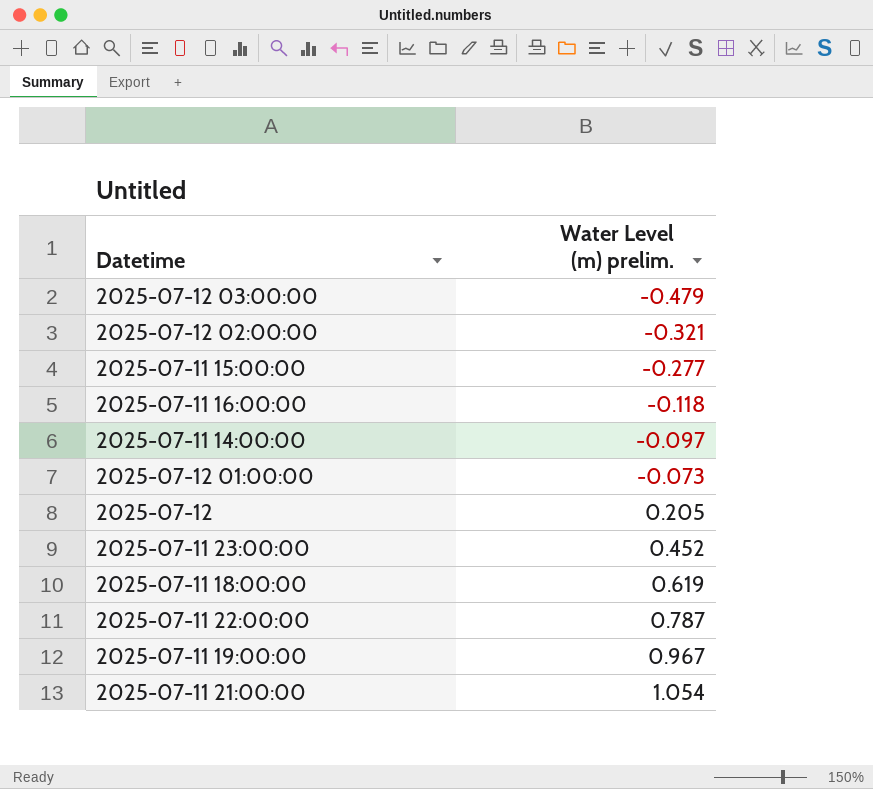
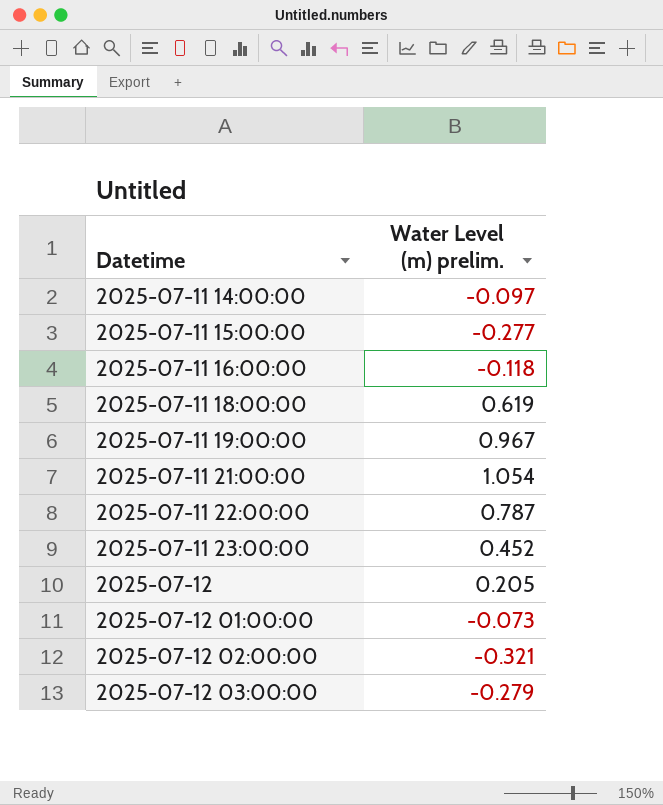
row order: Water Level (m) prelim. ascending -> Datetime ascending
2025-07-12 03:00:00 | Water Level (m) prelim.: -0.479 -> -0.279

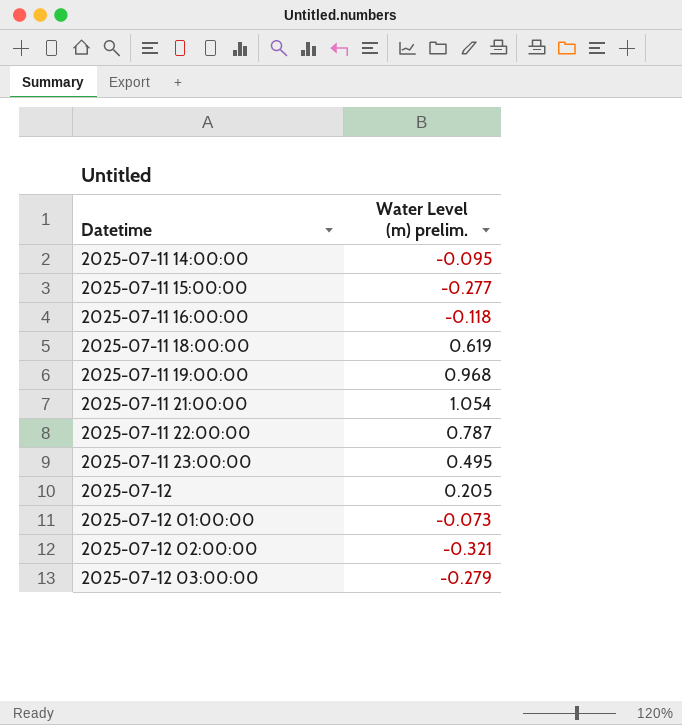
2025-07-11 14:00:00 | Water Level (m) prelim.: -0.097 -> -0.095
2025-07-11 19:00:00 | Water Level (m) prelim.: 0.967 -> 0.968
2025-07-11 23:00:00 | Water Level (m) prelim.: 0.452 -> 0.495

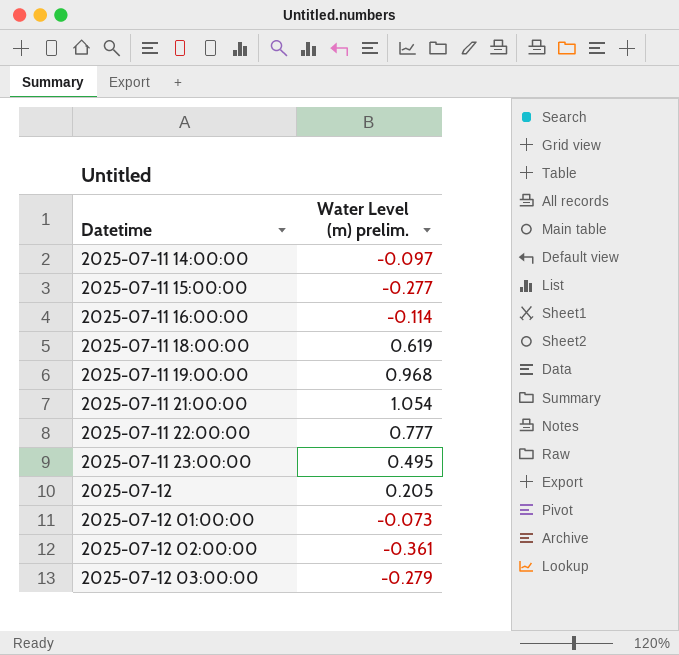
2025-07-11 14:00:00 | Water Level (m) prelim.: -0.095 -> -0.097
2025-07-11 16:00:00 | Water Level (m) prelim.: -0.118 -> -0.114
2025-07-11 22:00:00 | Water Level (m) prelim.: 0.787 -> 0.777
2025-07-12 02:00:00 | Water Level (m) prelim.: -0.321 -> -0.361

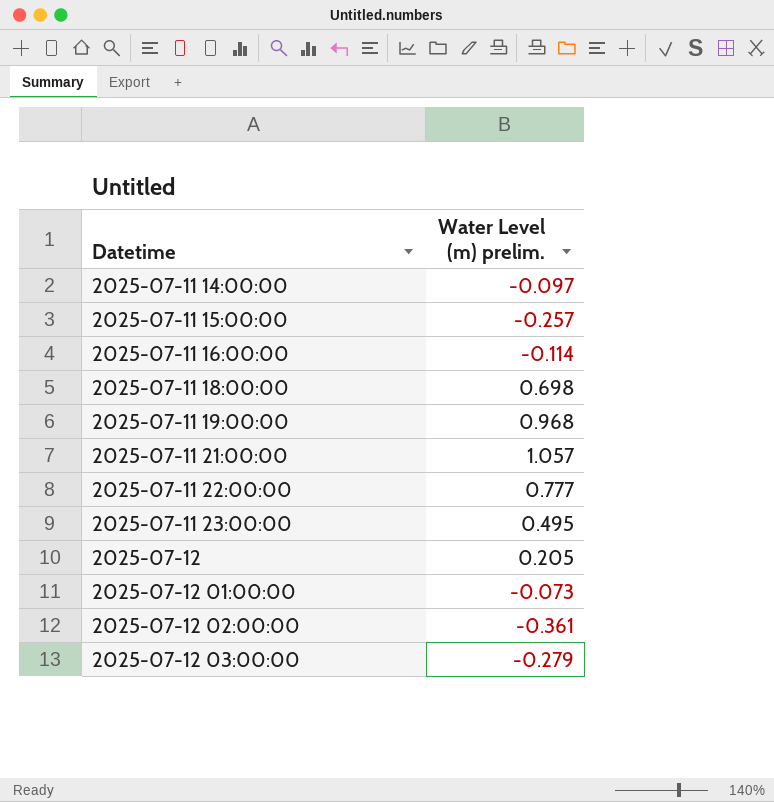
2025-07-11 15:00:00 | Water Level (m) prelim.: -0.277 -> -0.257
2025-07-11 18:00:00 | Water Level (m) prelim.: 0.619 -> 0.698
2025-07-11 21:00:00 | Water Level (m) prelim.: 1.054 -> 1.057

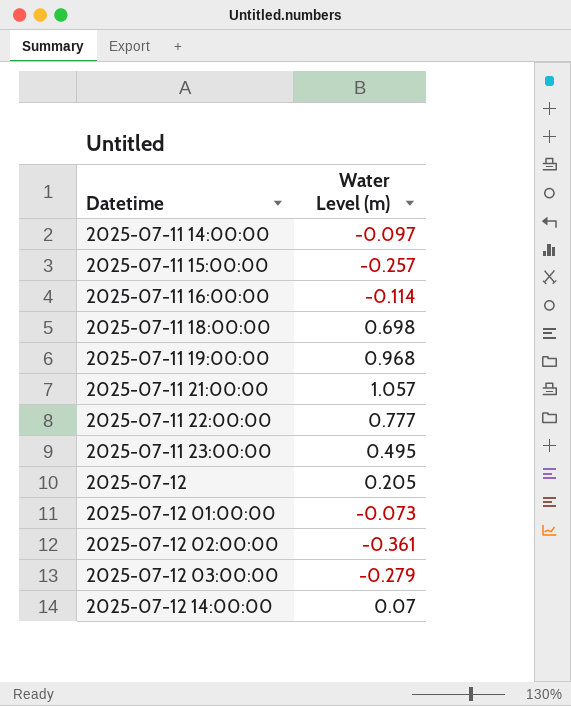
column name: Water Level (m) prelim. -> Water Level (m)
row 2025-07-12 14:00:00: none -> 0.07

